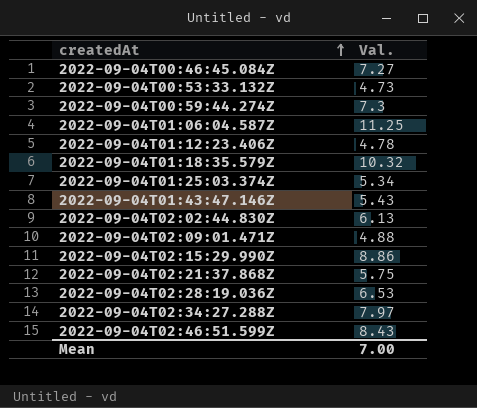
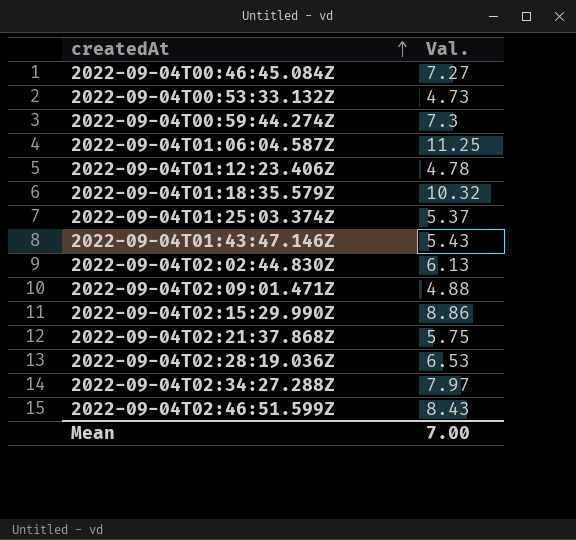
2022-09-04T01:25:03.374Z | Val.: 5.34 -> 5.37

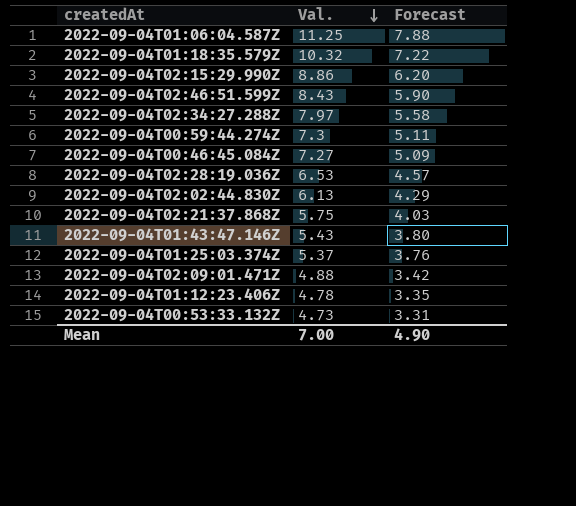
row order: createdAt ascending -> Val. descending
column Forecast | formula: none -> [Val.] * 0.7

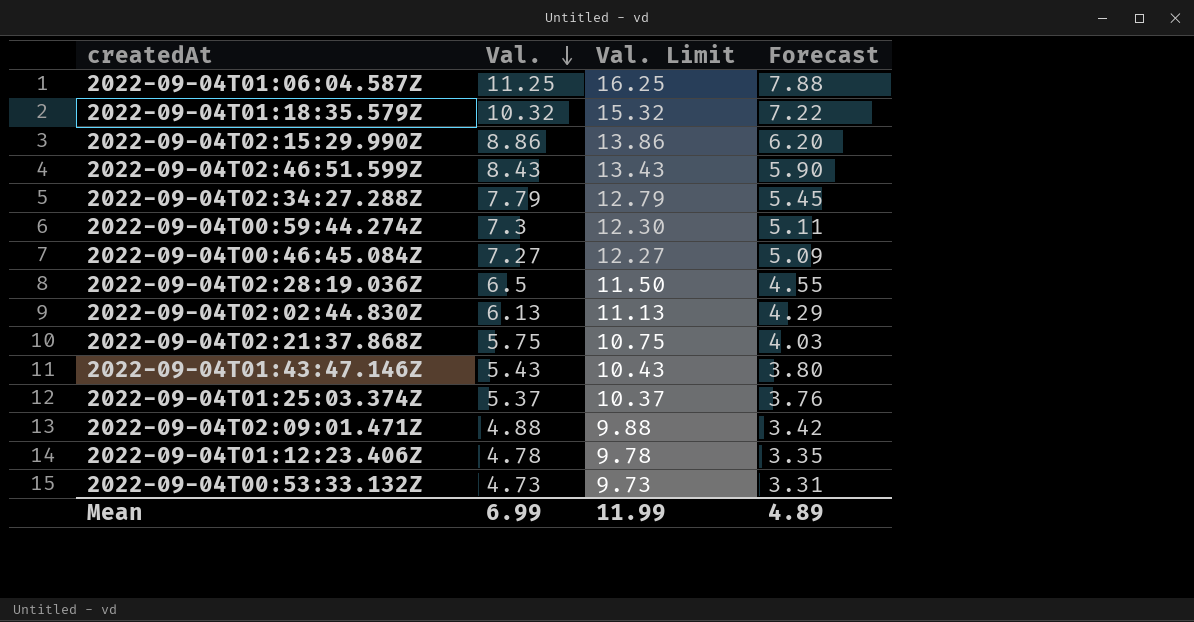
column Val. Limit | formula: none -> [Val.] + 5
2022-09-04T02:34:27.288Z | Val.: 7.97 -> 7.79
2022-09-04T02:34:27.288Z | Forecast: 5.58 -> 5.45
2022-09-04T02:28:19.036Z | Val.: 6.53 -> 6.5
2022-09-04T02:28:19.036Z | Forecast: 4.57 -> 4.55
Mean | Val.: 7.00 -> 6.99
Mean | Forecast: 4.90 -> 4.89

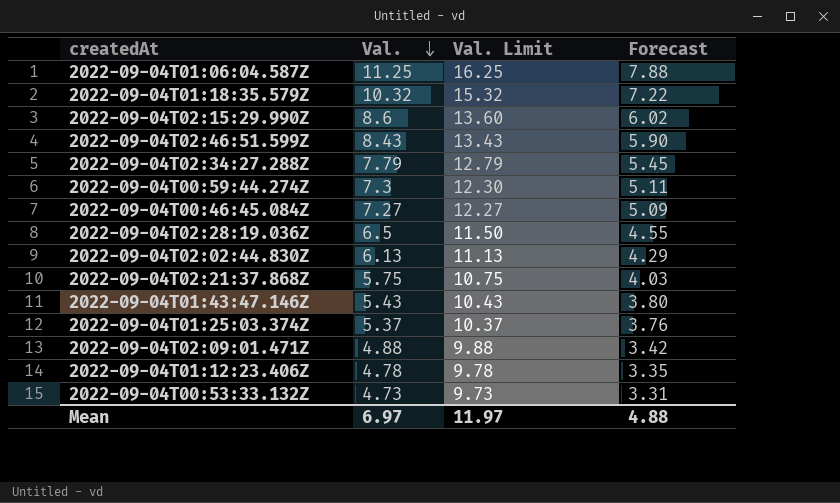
2022-09-04T02:15:29.990Z | Val.: 8.86 -> 8.6
2022-09-04T02:15:29.990Z | Val. Limit: 13.86 -> 13.60
2022-09-04T02:15:29.990Z | Forecast: 6.20 -> 6.02
Mean | Val.: 6.99 -> 6.97
Mean | Val. Limit: 11.99 -> 11.97
Mean | Forecast: 4.89 -> 4.88

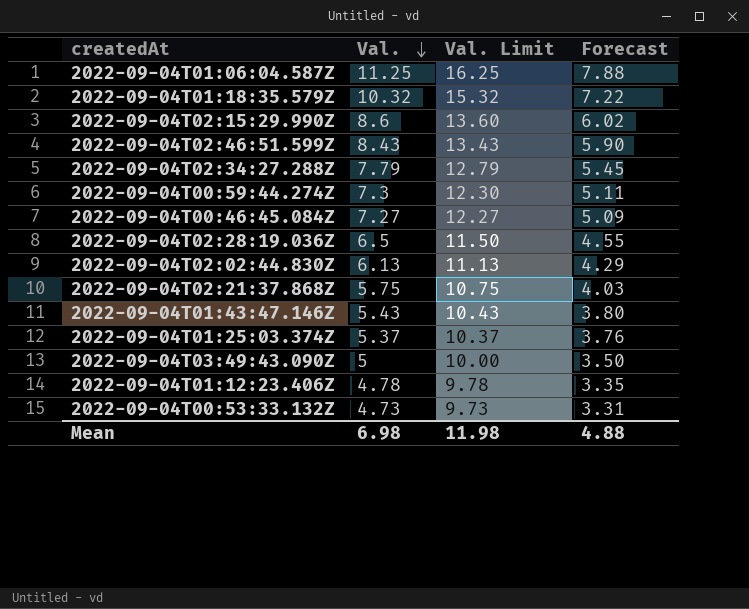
row 2022-09-04T02:09:01.471Z: 4.88 | 9.88 | 3.42 -> none
row 2022-09-04T03:49:43.090Z: none -> 5 | 10.00 | 3.50
Mean | Val.: 6.97 -> 6.98
Mean | Val. Limit: 11.97 -> 11.98

